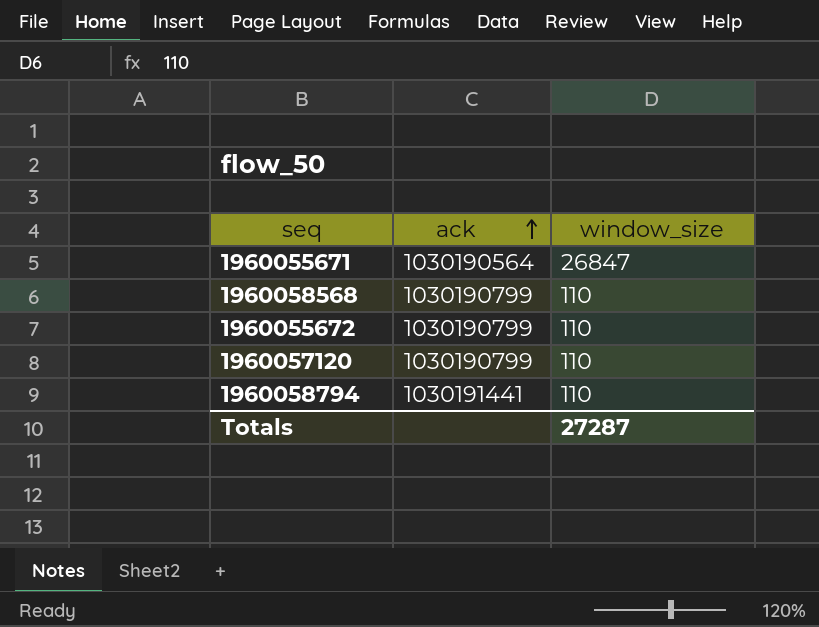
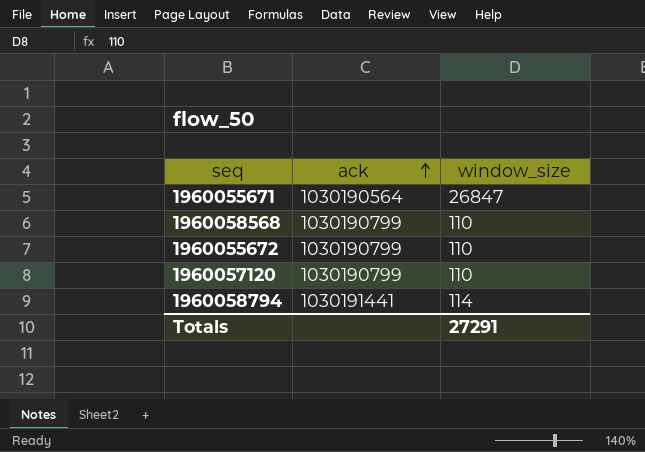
1960058794 | window_size: 110 -> 114
Totals | window_size: 27287 -> 27291

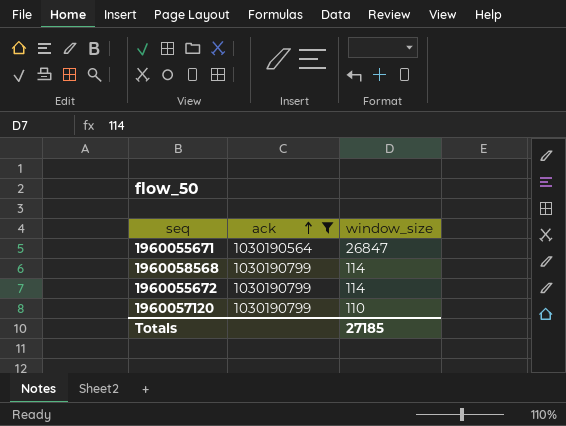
filter: none -> ack != 1030191441
1960058568 | window_size: 110 -> 114
1960055672 | window_size: 110 -> 114
Totals | window_size: 27291 -> 27185

